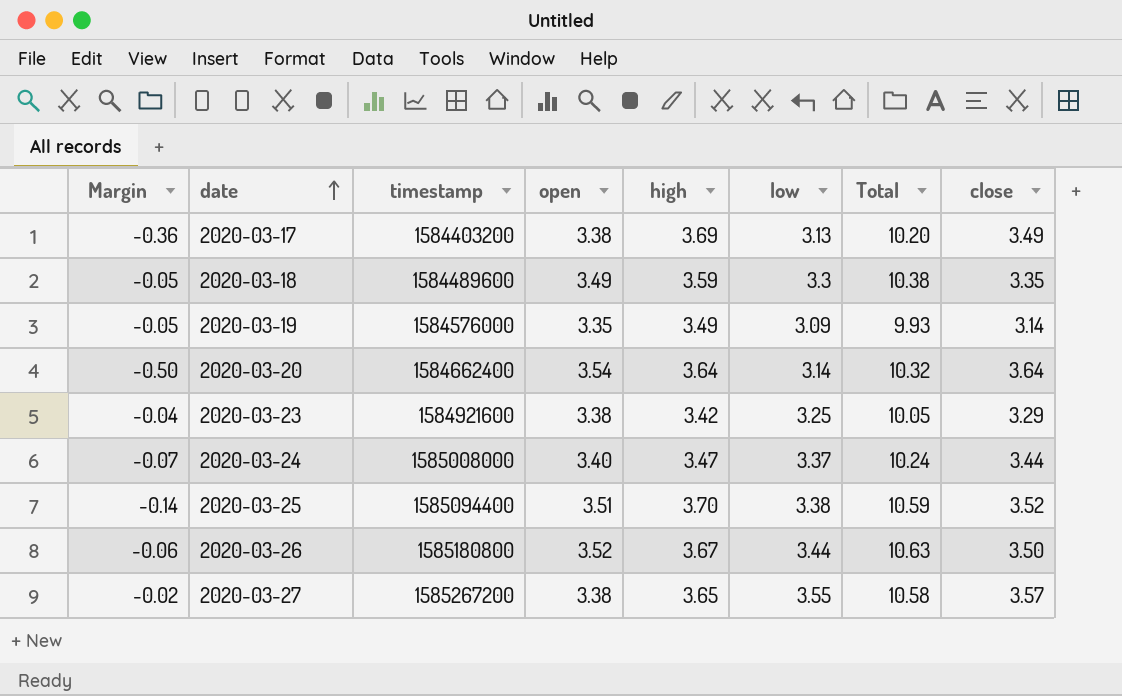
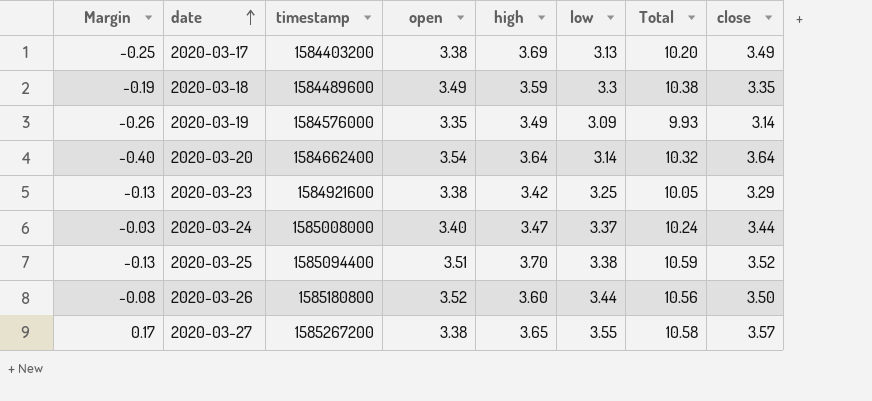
column Margin | formula: [low] - [close] -> [low] - [open]
2020-03-26 | high: 3.67 -> 3.60
2020-03-26 | Total: 10.63 -> 10.56

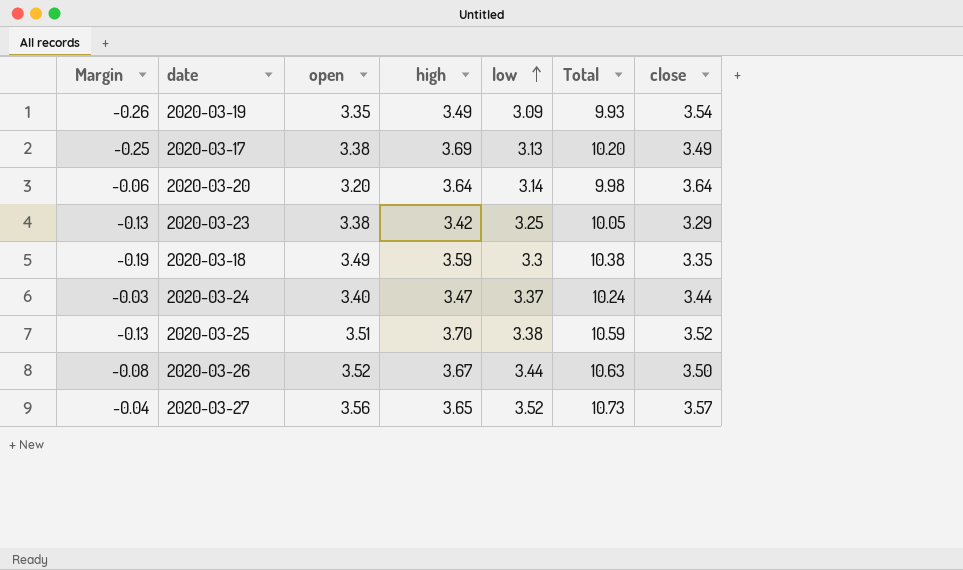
row order: date ascending -> low ascending
column timestamp | position: 3 -> none
2020-03-19 | close: 3.14 -> 3.54
2020-03-20 | Margin: -0.40 -> -0.06
2020-03-20 | open: 3.54 -> 3.20
2020-03-20 | Total: 10.32 -> 9.98
2020-03-26 | high: 3.60 -> 3.67
2020-03-26 | Total: 10.56 -> 10.63
2020-03-27 | Margin: 0.17 -> -0.04
2020-03-27 | open: 3.38 -> 3.56
2020-03-27 | low: 3.55 -> 3.52
2020-03-27 | Total: 10.58 -> 10.73

